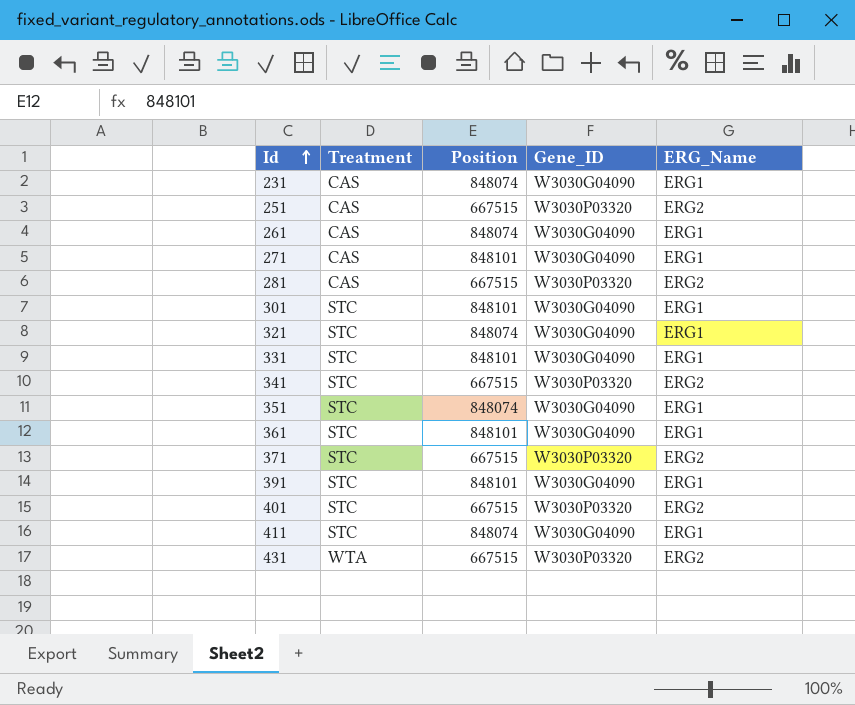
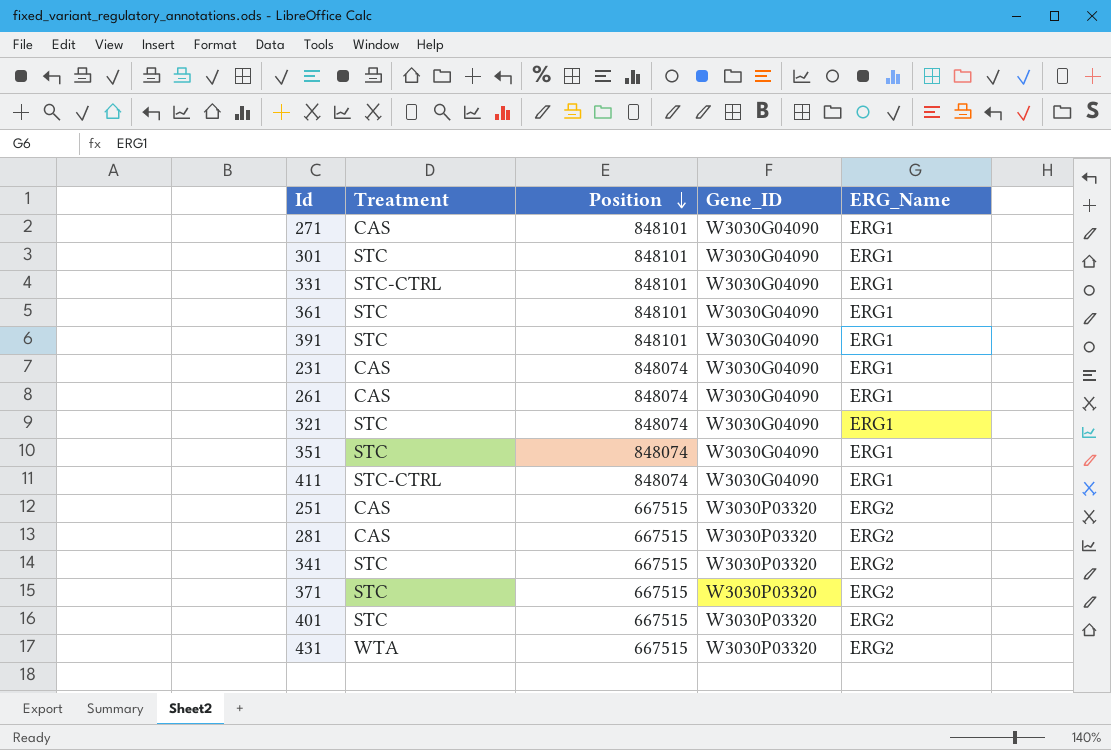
row order: Id ascending -> Position descending
331 | Treatment: STC -> STC-CTRL
411 | Treatment: STC -> STC-CTRL

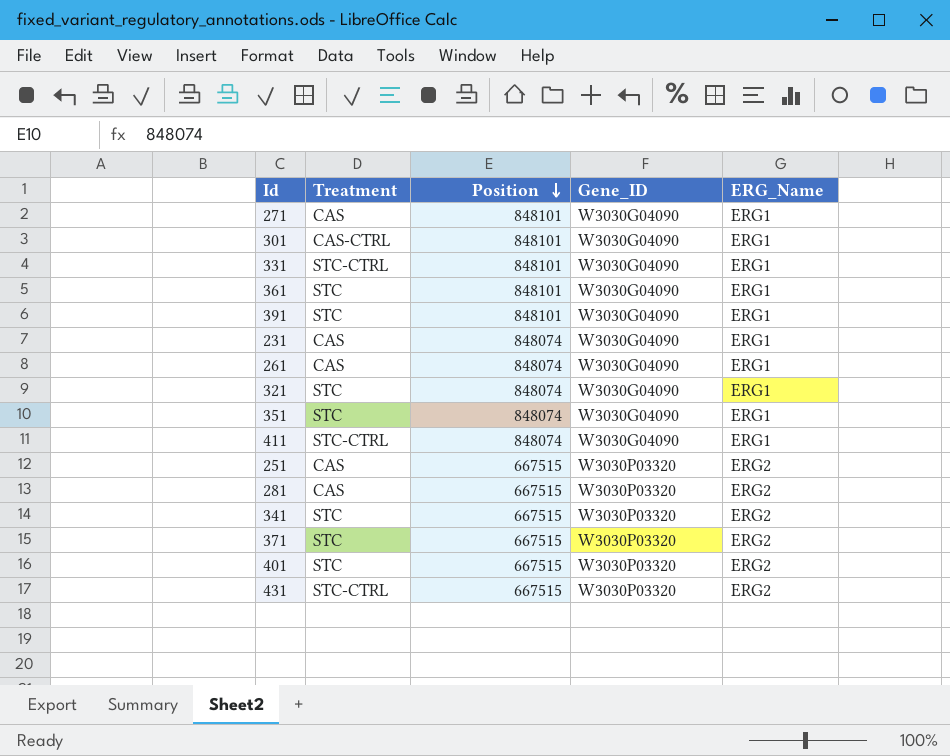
301 | Treatment: STC -> CAS-CTRL
431 | Treatment: WTA -> STC-CTRL

